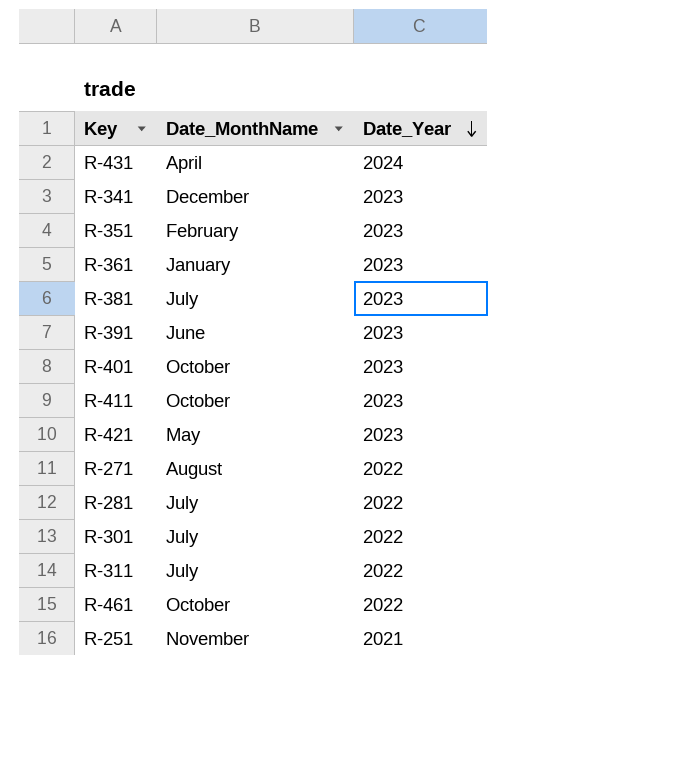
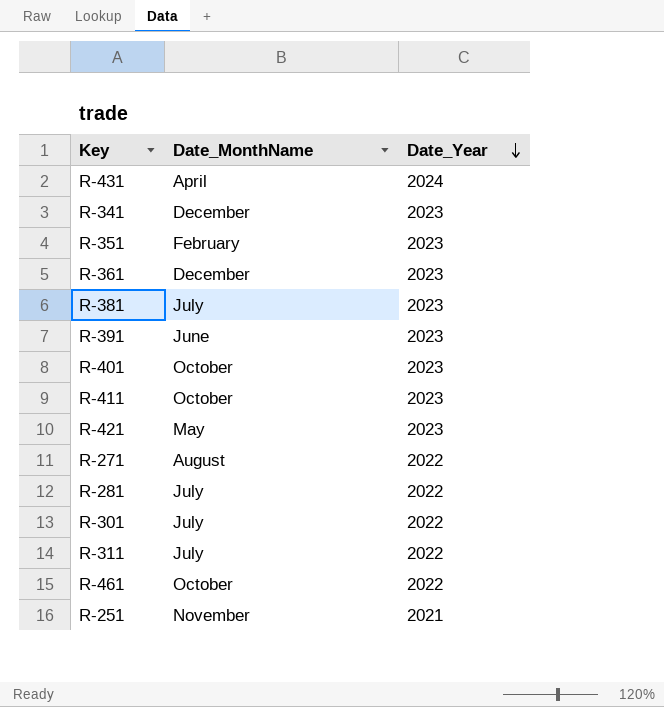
R-361 | Date_MonthName: January -> December

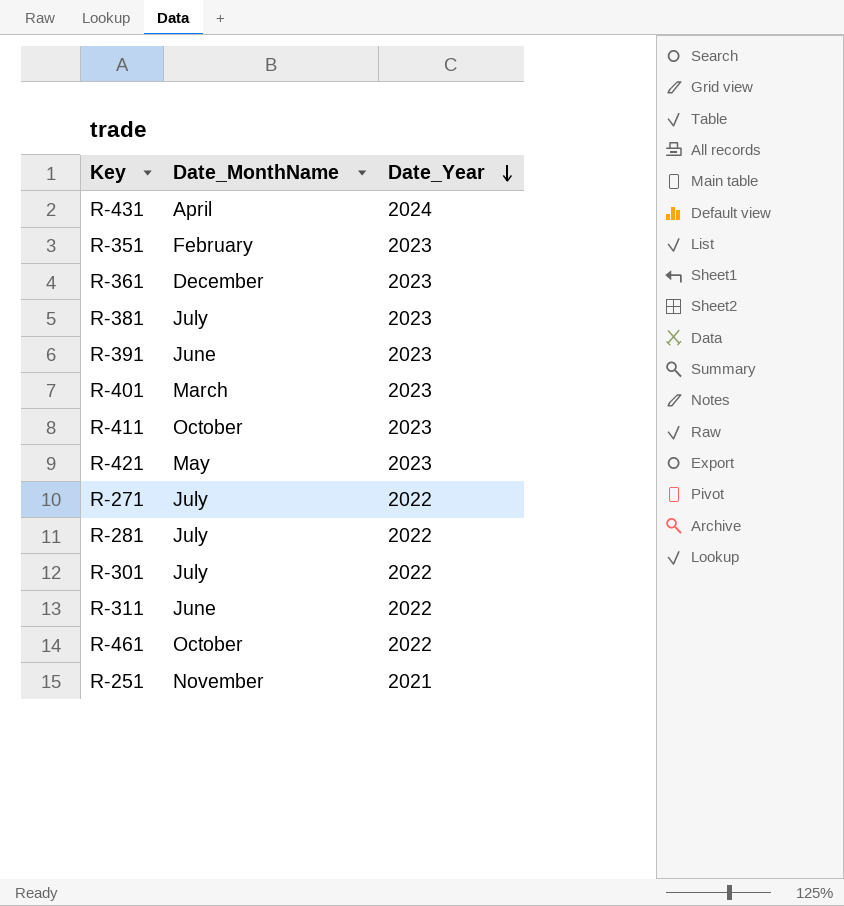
row R-341: December | 2023 -> none
R-401 | Date_MonthName: October -> March
R-271 | Date_MonthName: August -> July
R-311 | Date_MonthName: July -> June

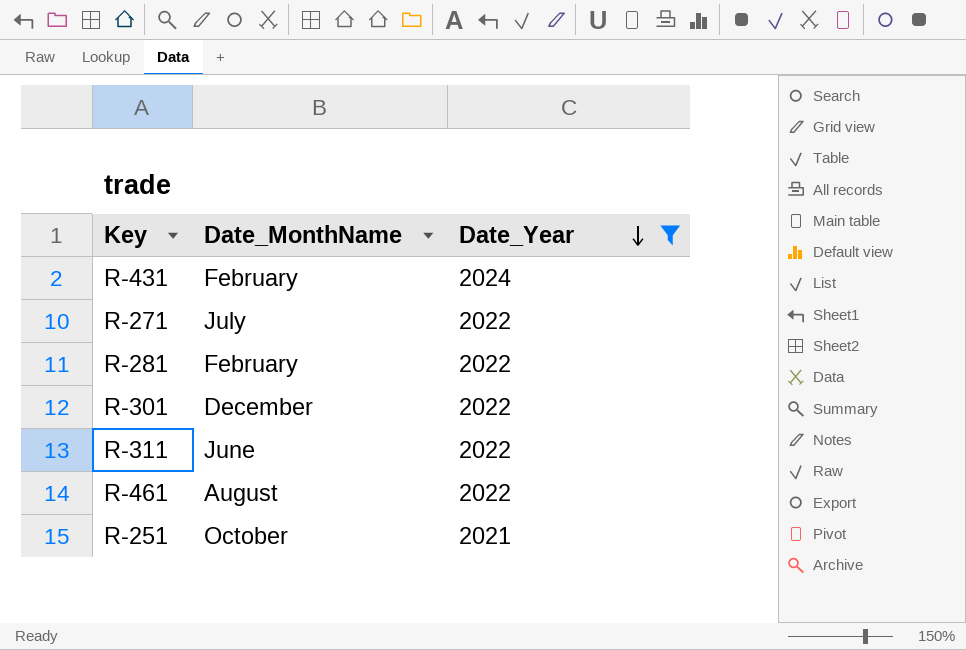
filter: none -> Date_Year != 2023
R-431 | Date_MonthName: April -> February
R-281 | Date_MonthName: July -> February
R-301 | Date_MonthName: July -> December
R-461 | Date_MonthName: October -> August
R-251 | Date_MonthName: November -> October

